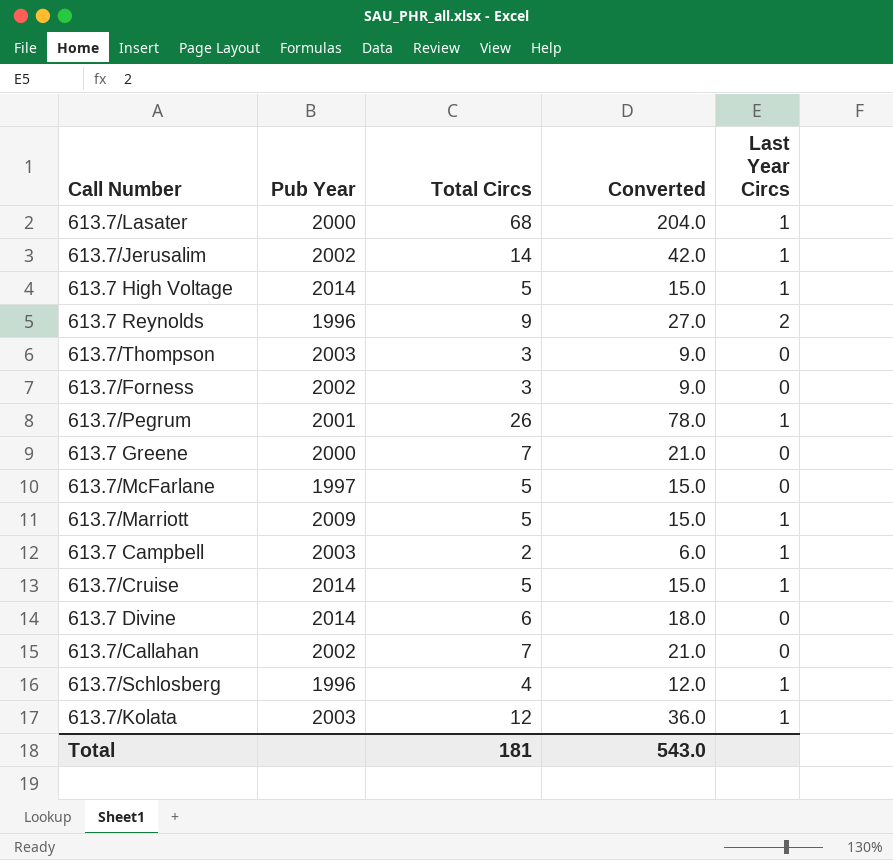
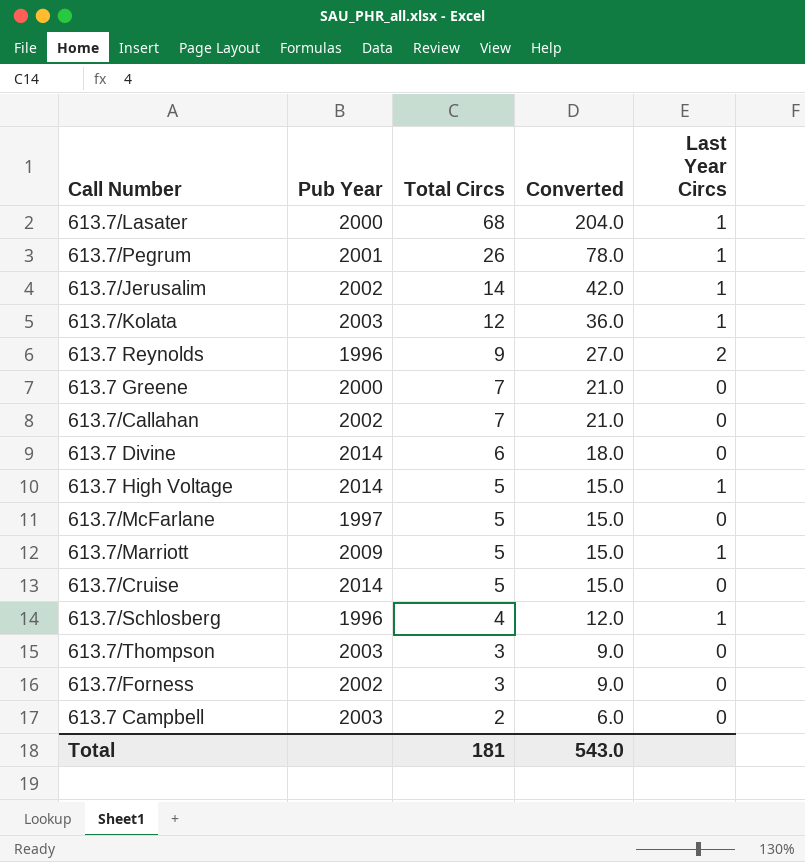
row order: none -> Total Circs descending
613.7/Cruise | Last Year Circs: 1 -> 0
613.7 Campbell | Last Year Circs: 1 -> 0

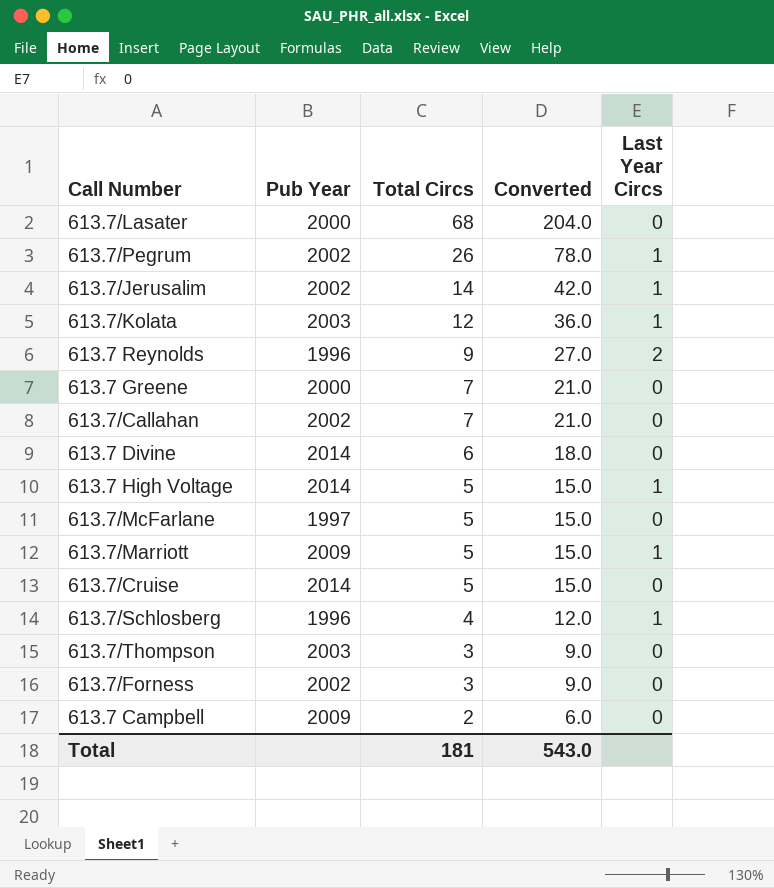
613.7/Lasater | Last Year Circs: 1 -> 0
613.7/Pegrum | Pub Year: 2001 -> 2002
613.7 Campbell | Pub Year: 2003 -> 2009

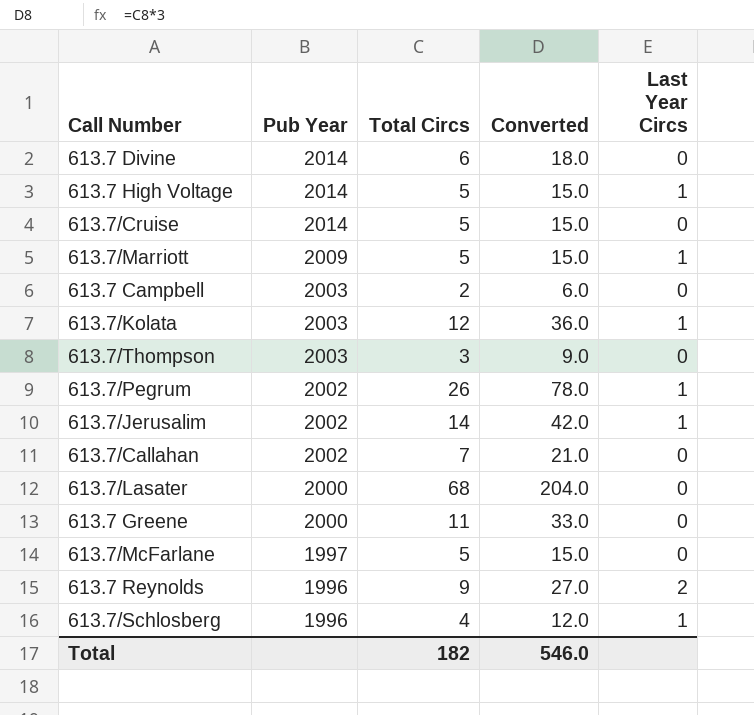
row order: Total Circs descending -> Pub Year descending
row 613.7/Forness: 2002 | 3 | 9.0 | 0 -> none
613.7 Campbell | Pub Year: 2009 -> 2003
613.7 Greene | Total Circs: 7 -> 11
613.7 Greene | Converted: 21.0 -> 33.0
Total | Total Circs: 181 -> 182
Total | Converted: 543.0 -> 546.0

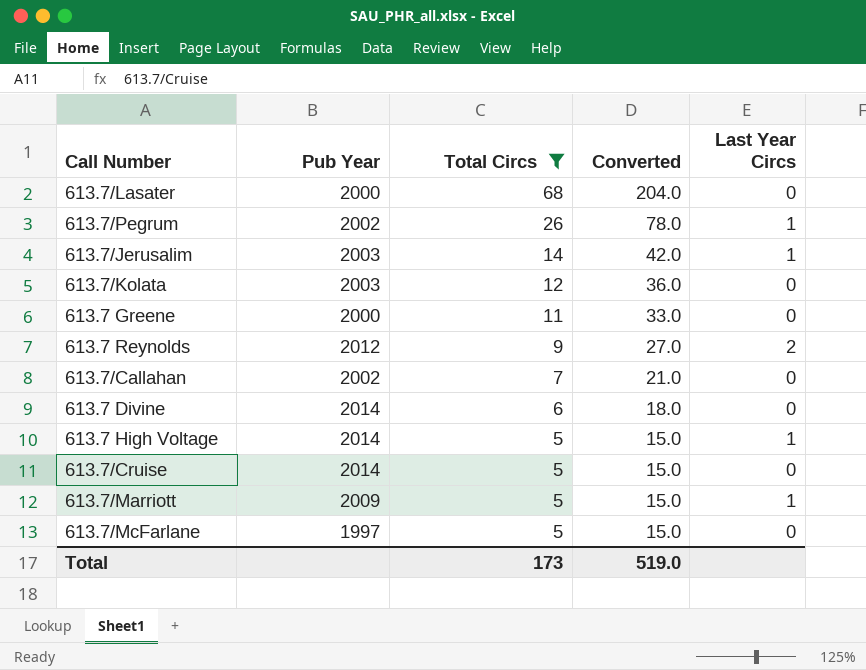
filter: none -> Total Circs >= 5
row order: Pub Year descending -> Total Circs descending
613.7/Jerusalim | Pub Year: 2002 -> 2003
613.7/Kolata | Last Year Circs: 1 -> 0
613.7 Reynolds | Pub Year: 1996 -> 2012
Total | Total Circs: 182 -> 173
Total | Converted: 546.0 -> 519.0

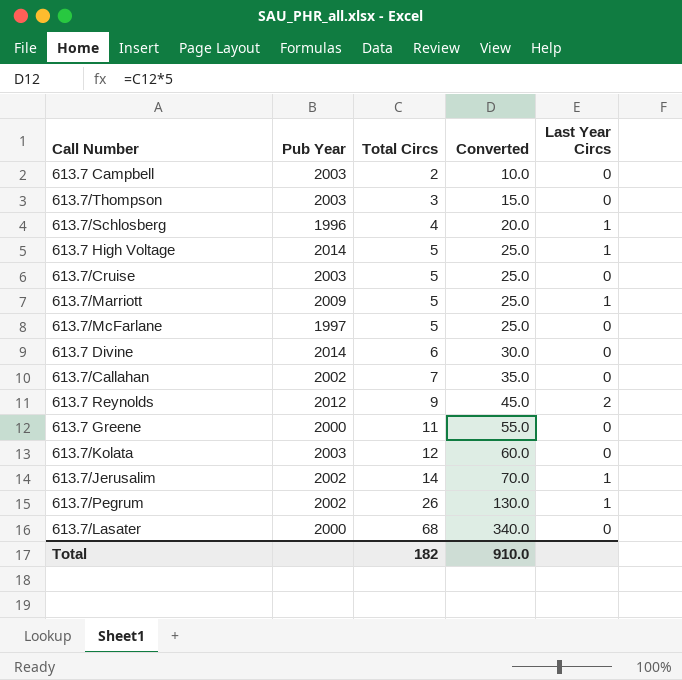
filter: Total Circs >= 5 -> none
row order: Total Circs descending -> Total Circs ascending
column Converted | formula: [Total Circs] * 3 -> [Total Circs] * 5
613.7/Cruise | Pub Year: 2014 -> 2003
613.7/Jerusalim | Pub Year: 2003 -> 2002
Total | Total Circs: 173 -> 182
Total | Converted: 519.0 -> 910.0

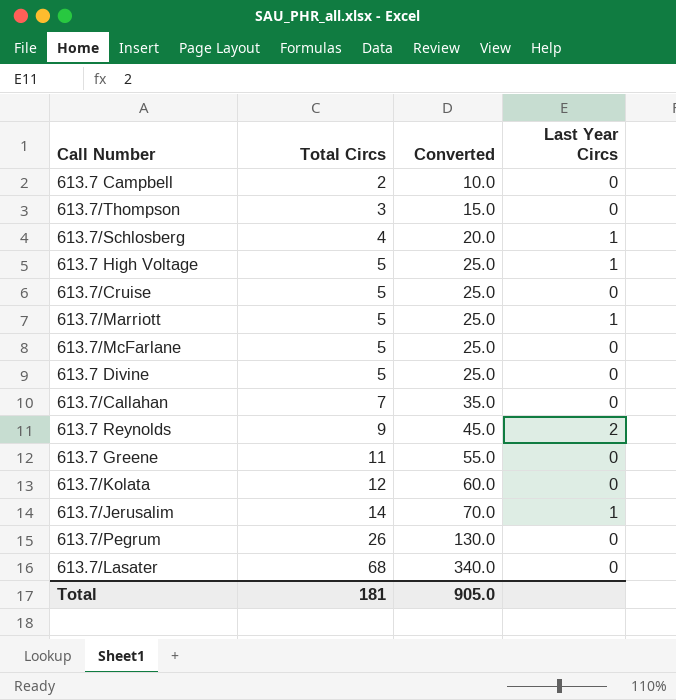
column Pub Year | position: 2 -> none
613.7 Divine | Total Circs: 6 -> 5
613.7 Divine | Converted: 30.0 -> 25.0
613.7/Pegrum | Last Year Circs: 1 -> 0
Total | Total Circs: 182 -> 181
Total | Converted: 910.0 -> 905.0

